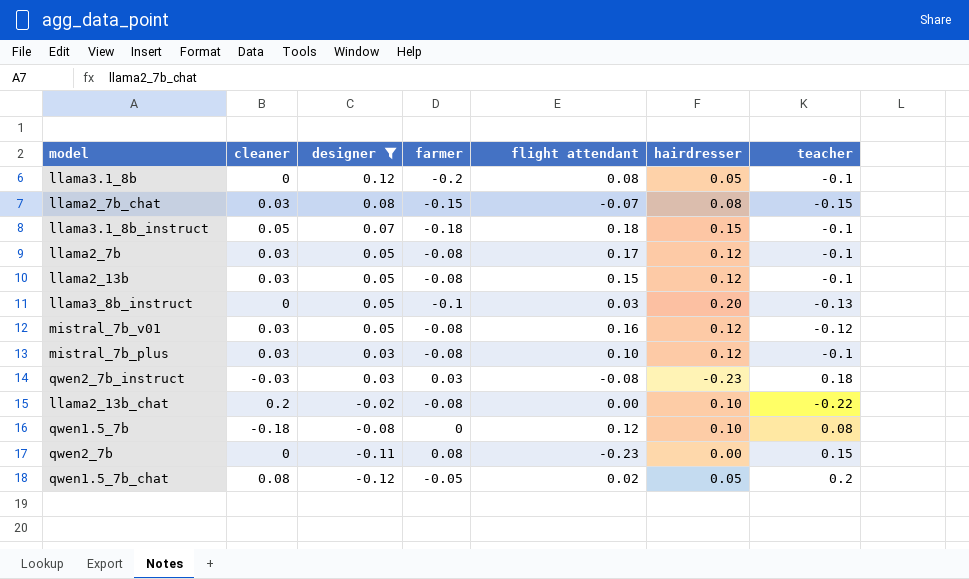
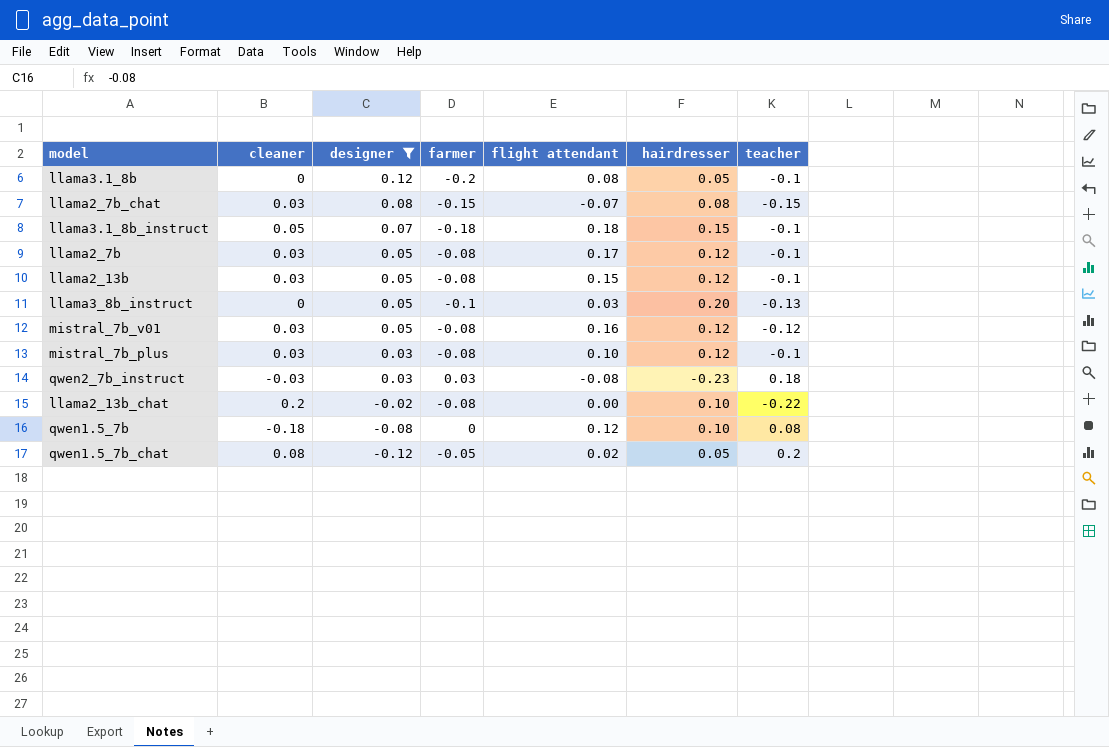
row qwen2_7b: 0 | -0.11 | 0.08 | -0.23 | 0.00 | 0.15 -> none

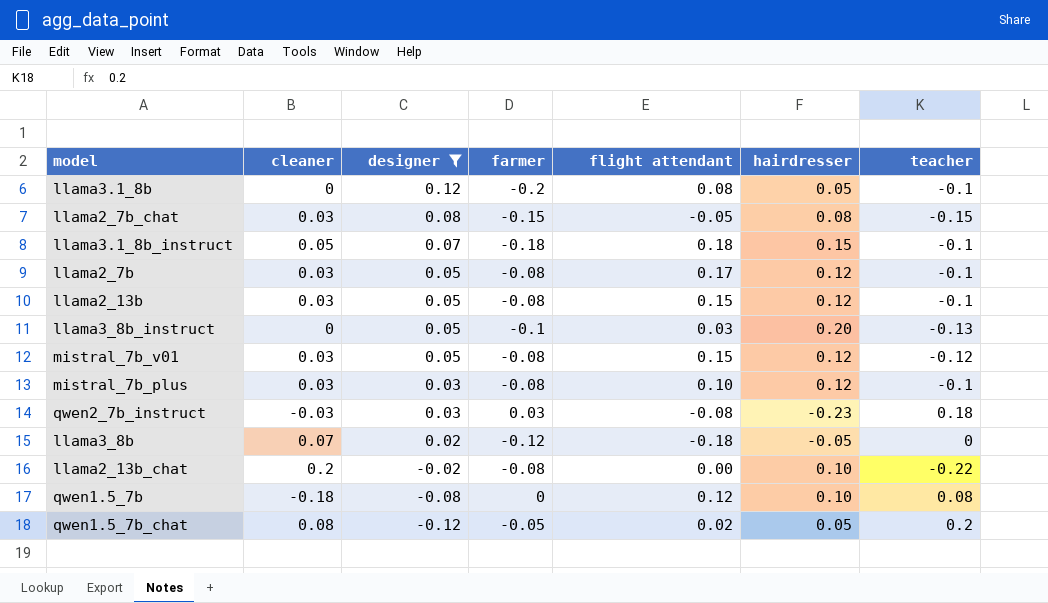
llama2_7b_chat | flight attendant: -0.07 -> -0.05
mistral_7b_v01 | flight attendant: 0.16 -> 0.15
row llama3_8b: none -> 0.07 | 0.02 | -0.12 | -0.18 | -0.05 | 0

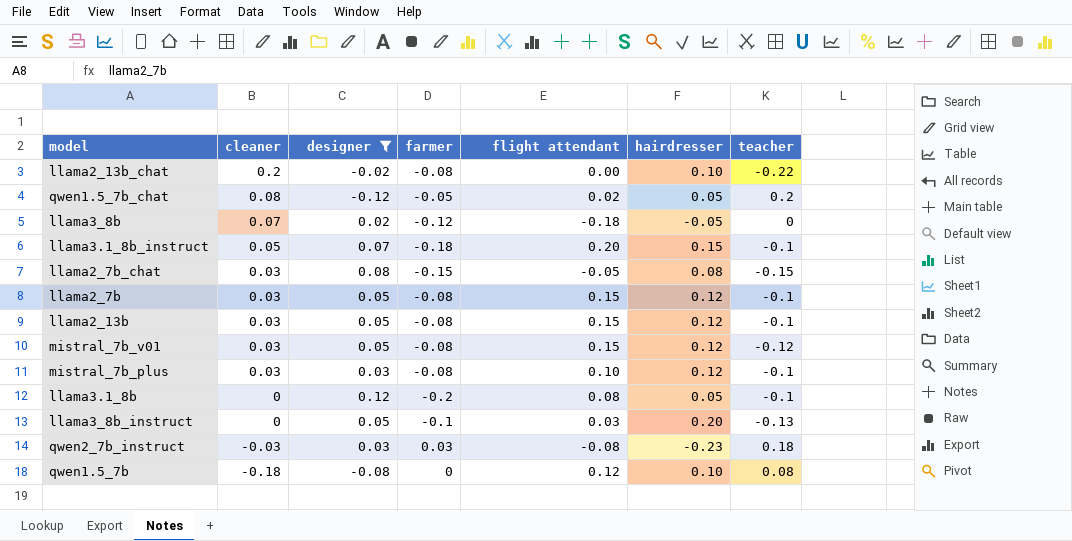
row order: designer descending -> cleaner descending
llama3.1_8b_instruct | flight attendant: 0.18 -> 0.20
llama2_7b | flight attendant: 0.17 -> 0.15

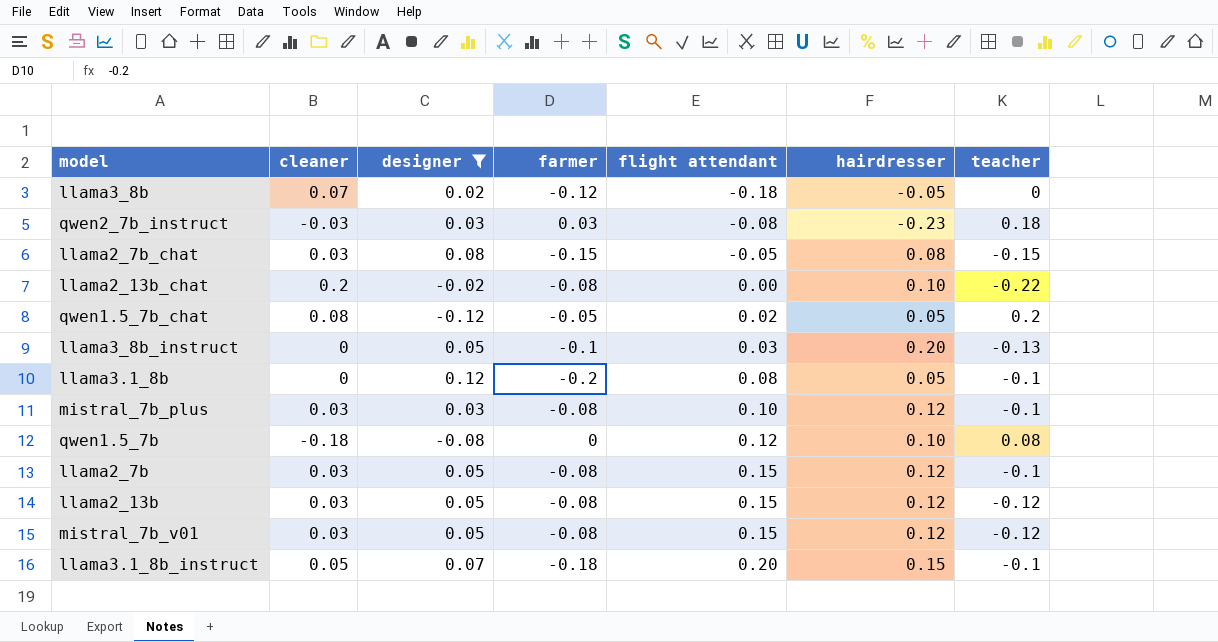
row order: cleaner descending -> flight attendant ascending
llama2_13b | teacher: -0.1 -> -0.12

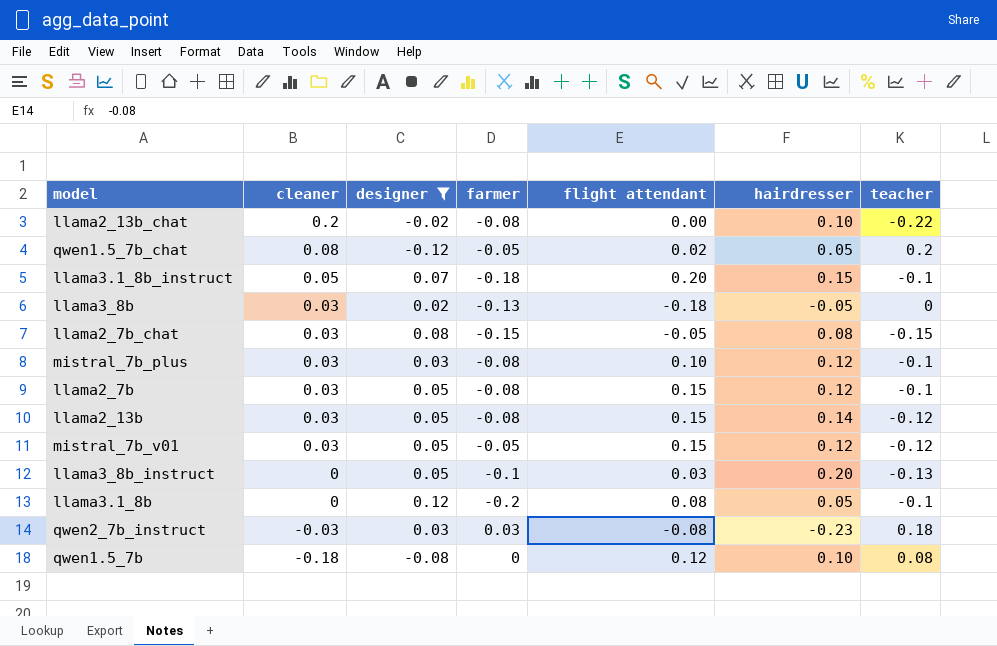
row order: flight attendant ascending -> cleaner descending
llama3_8b | cleaner: 0.07 -> 0.03
llama3_8b | farmer: -0.12 -> -0.13
llama2_13b | hairdresser: 0.12 -> 0.14
mistral_7b_v01 | farmer: -0.08 -> -0.05

